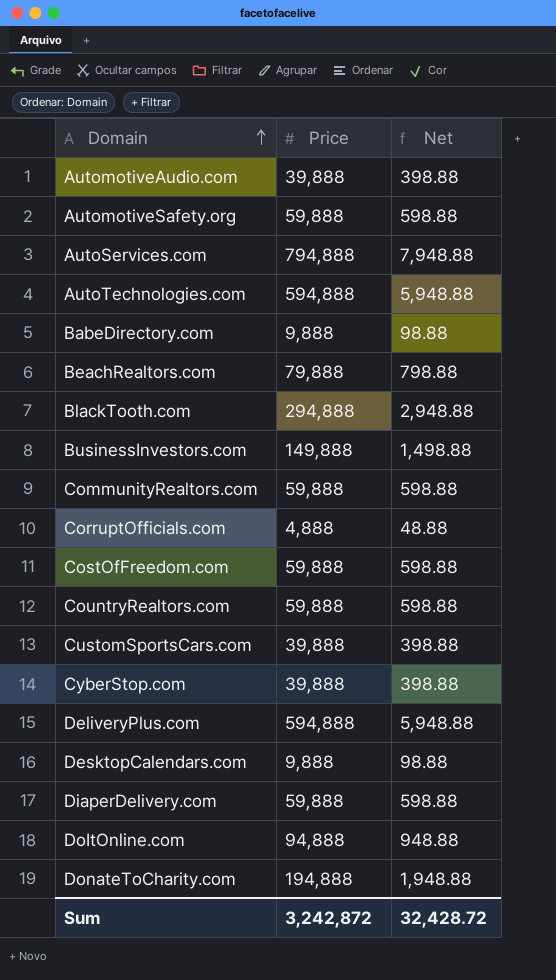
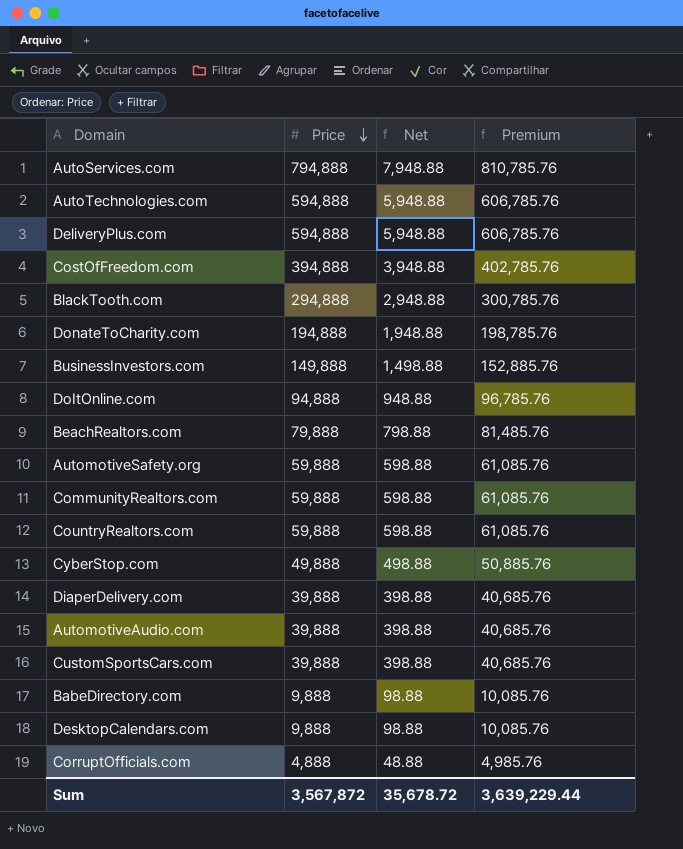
row order: Domain ascending -> Price descending
column Premium | formula: none -> [Price] * 1.02
CostOfFreedom.com | Price: 59,888 -> 394,888
CostOfFreedom.com | Net: 598.88 -> 3,948.88
CyberStop.com | Price: 39,888 -> 49,888
CyberStop.com | Net: 398.88 -> 498.88
DiaperDelivery.com | Price: 59,888 -> 39,888
DiaperDelivery.com | Net: 598.88 -> 398.88
Sum | Price: 3,242,872 -> 3,567,872
Sum | Net: 32,428.72 -> 35,678.72

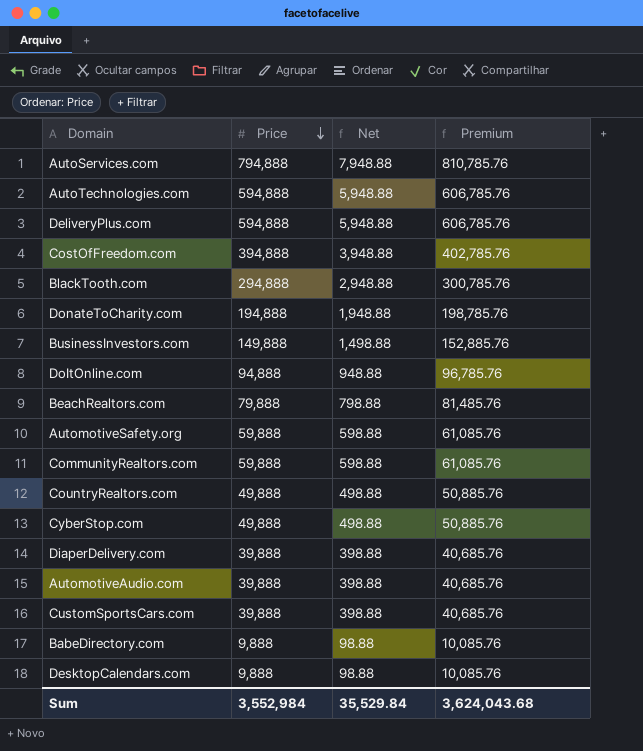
row CorruptOfficials.com: 4,888 | 48.88 | 4,985.76 -> none
CountryRealtors.com | Price: 59,888 -> 49,888
CountryRealtors.com | Net: 598.88 -> 498.88
CountryRealtors.com | Premium: 61,085.76 -> 50,885.76
Sum | Price: 3,567,872 -> 3,552,984
Sum | Net: 35,678.72 -> 35,529.84
Sum | Premium: 3,639,229.44 -> 3,624,043.68

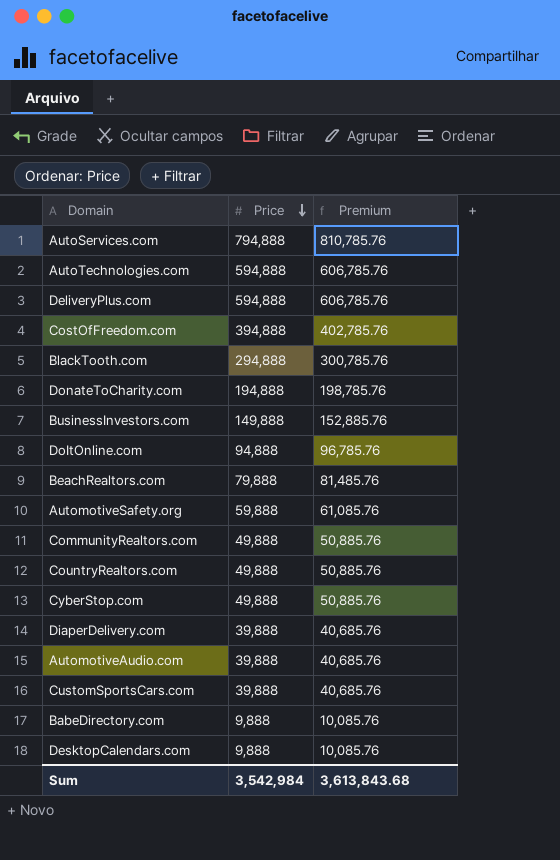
column Net | formula: [Price] * 0.01 -> none
CommunityRealtors.com | Price: 59,888 -> 49,888
CommunityRealtors.com | Premium: 61,085.76 -> 50,885.76
Sum | Price: 3,552,984 -> 3,542,984
Sum | Premium: 3,624,043.68 -> 3,613,843.68

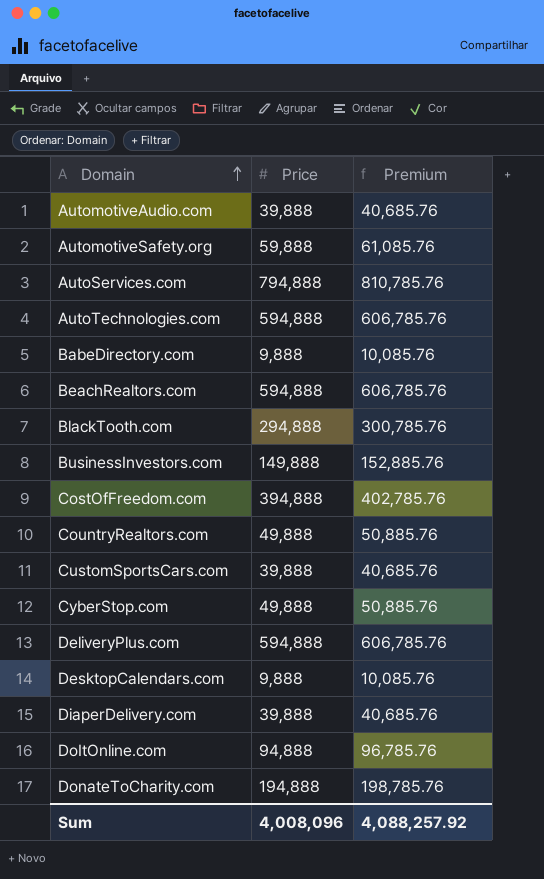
row order: Price descending -> Domain ascending
row CommunityRealtors.com: 49,888 | 50,885.76 -> none
BeachRealtors.com | Price: 79,888 -> 594,888
BeachRealtors.com | Premium: 81,485.76 -> 606,785.76
Sum | Price: 3,542,984 -> 4,008,096
Sum | Premium: 3,613,843.68 -> 4,088,257.92

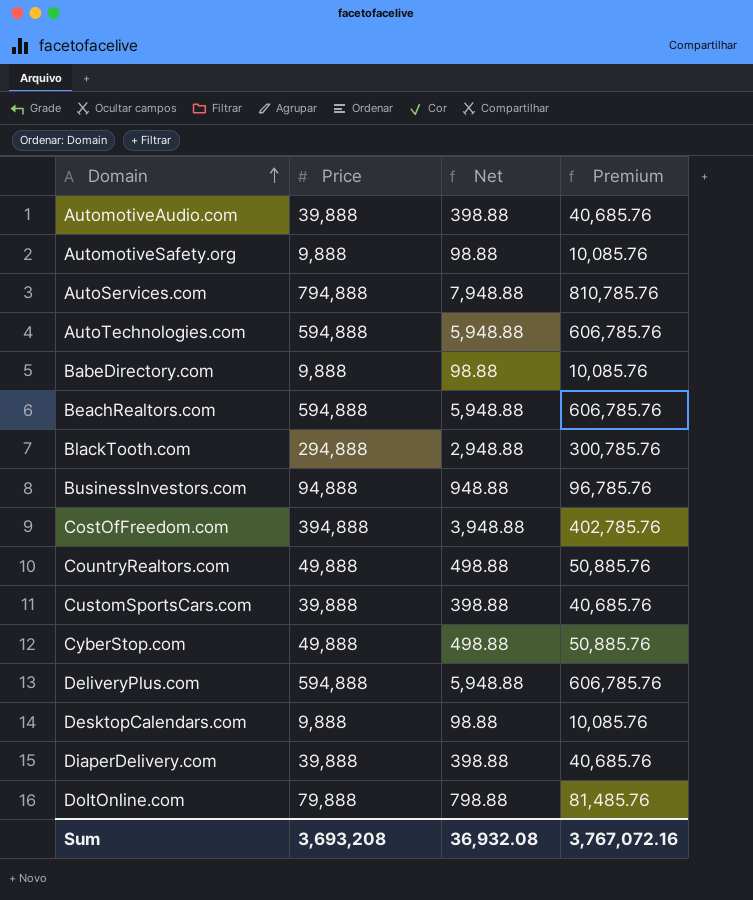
column Net | formula: none -> [Price] * 0.01
row DonateToCharity.com: 194,888 | 198,785.76 -> none
AutomotiveSafety.org | Price: 59,888 -> 9,888
AutomotiveSafety.org | Premium: 61,085.76 -> 10,085.76
BusinessInvestors.com | Price: 149,888 -> 94,888
BusinessInvestors.com | Premium: 152,885.76 -> 96,785.76
DoItOnline.com | Price: 94,888 -> 79,888
DoItOnline.com | Premium: 96,785.76 -> 81,485.76
Sum | Price: 4,008,096 -> 3,693,208
Sum | Premium: 4,088,257.92 -> 3,767,072.16

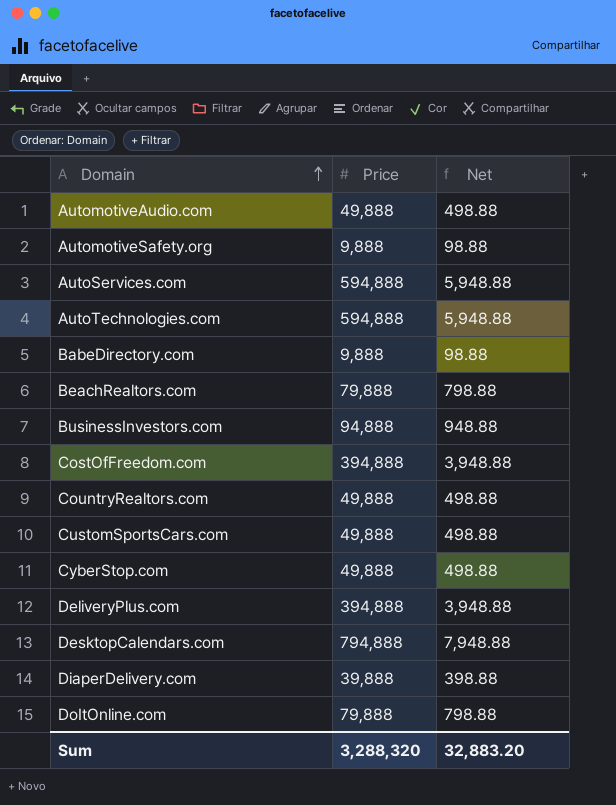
column Premium | formula: [Price] * 1.02 -> none
row BlackTooth.com: 294,888 | 2,948.88 | 300,785.76 -> none
AutomotiveAudio.com | Price: 39,888 -> 49,888
AutomotiveAudio.com | Net: 398.88 -> 498.88
AutoServices.com | Price: 794,888 -> 594,888
AutoServices.com | Net: 7,948.88 -> 5,948.88
BeachRealtors.com | Price: 594,888 -> 79,888
BeachRealtors.com | Net: 5,948.88 -> 798.88
CustomSportsCars.com | Price: 39,888 -> 49,888
CustomSportsCars.com | Net: 398.88 -> 498.88
DeliveryPlus.com | Price: 594,888 -> 394,888
DeliveryPlus.com | Net: 5,948.88 -> 3,948.88
DesktopCalendars.com | Price: 9,888 -> 794,888
DesktopCalendars.com | Net: 98.88 -> 7,948.88
Sum | Price: 3,693,208 -> 3,288,320
Sum | Net: 36,932.08 -> 32,883.20

